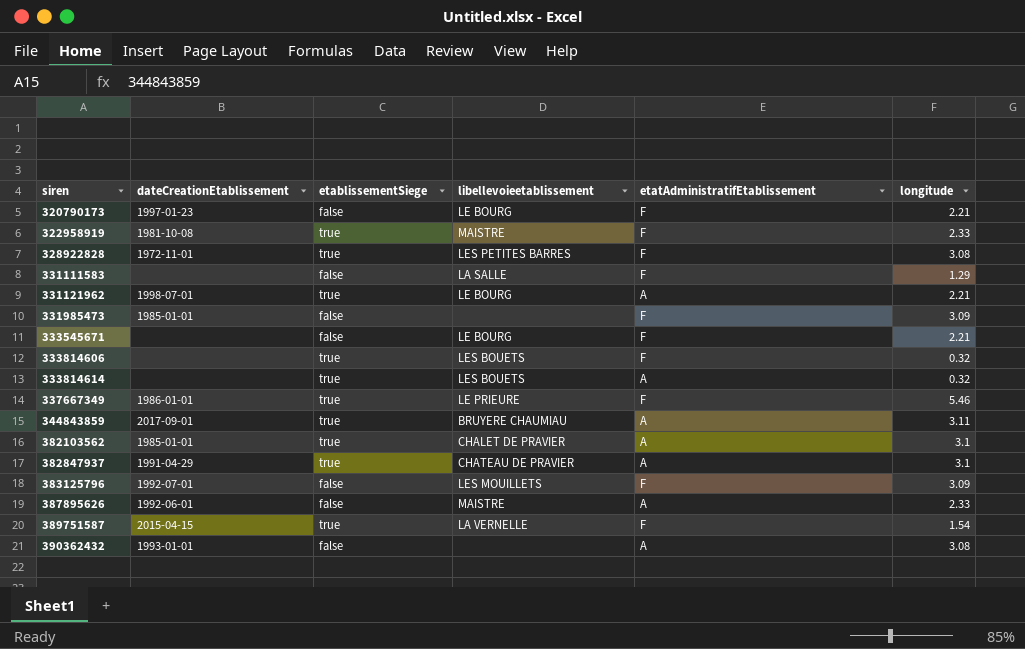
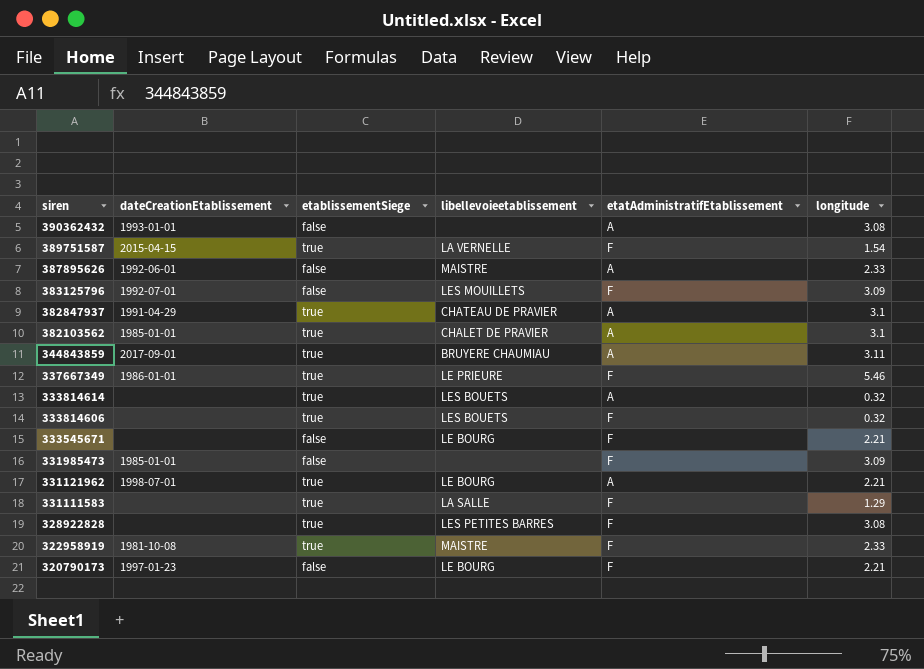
row order: siren ascending -> siren descending
331111583 | etablissementSiege: false -> true
328922828 | dateCreationEtablissement: 1972-11-01 -> none

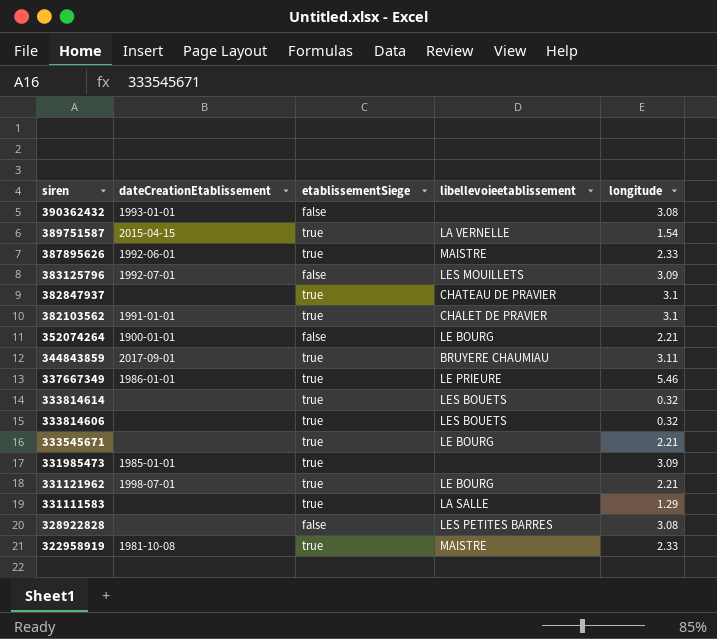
column etatAdministratifEtablissement | position: 5 -> none
row 320790173: 1997-01-23 | false | LE BOURG | F | 2.21 -> none
387895626 | etablissementSiege: false -> true
382847937 | dateCreationEtablissement: 1991-04-29 -> none
382103562 | dateCreationEtablissement: 1985-01-01 -> 1991-01-01
row 352074264: none -> 1900-01-01 | false | LE BOURG | 2.21
333545671 | etablissementSiege: false -> true
331985473 | etablissementSiege: false -> true
328922828 | etablissementSiege: true -> false

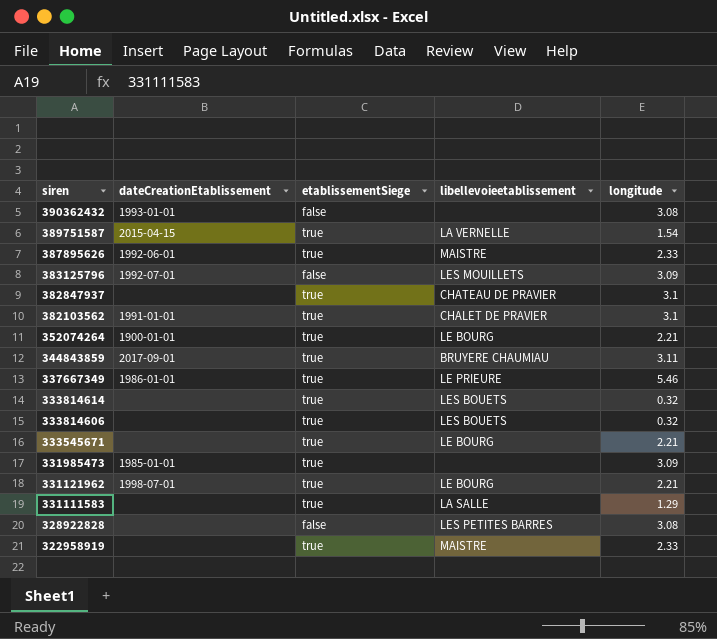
352074264 | etablissementSiege: false -> true
322958919 | dateCreationEtablissement: 1981-10-08 -> none

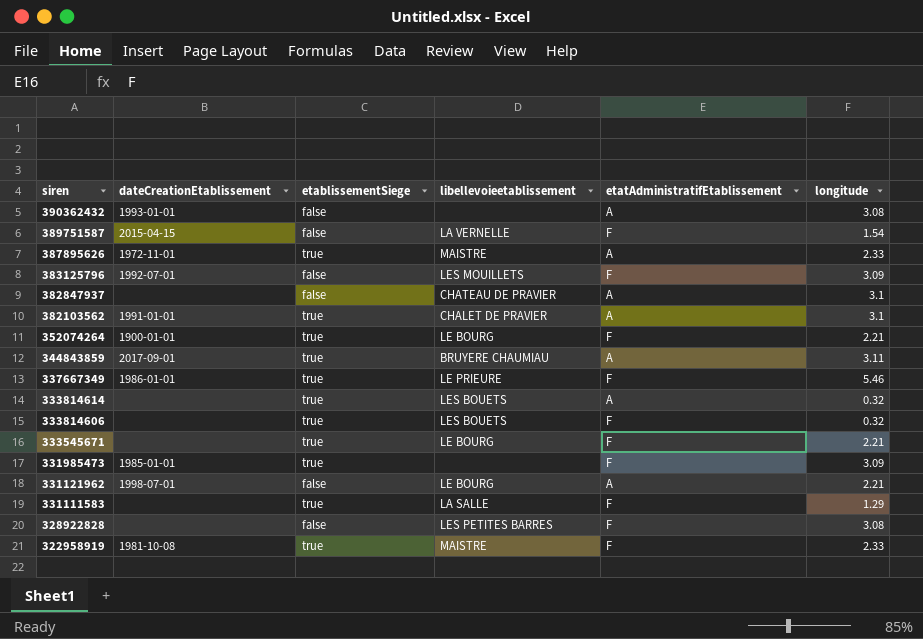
column etatAdministratifEtablissement | position: none -> 5
389751587 | etablissementSiege: true -> false
387895626 | dateCreationEtablissement: 1992-06-01 -> 1972-11-01
382847937 | etablissementSiege: true -> false
331121962 | etablissementSiege: true -> false
322958919 | dateCreationEtablissement: none -> 1981-10-08

